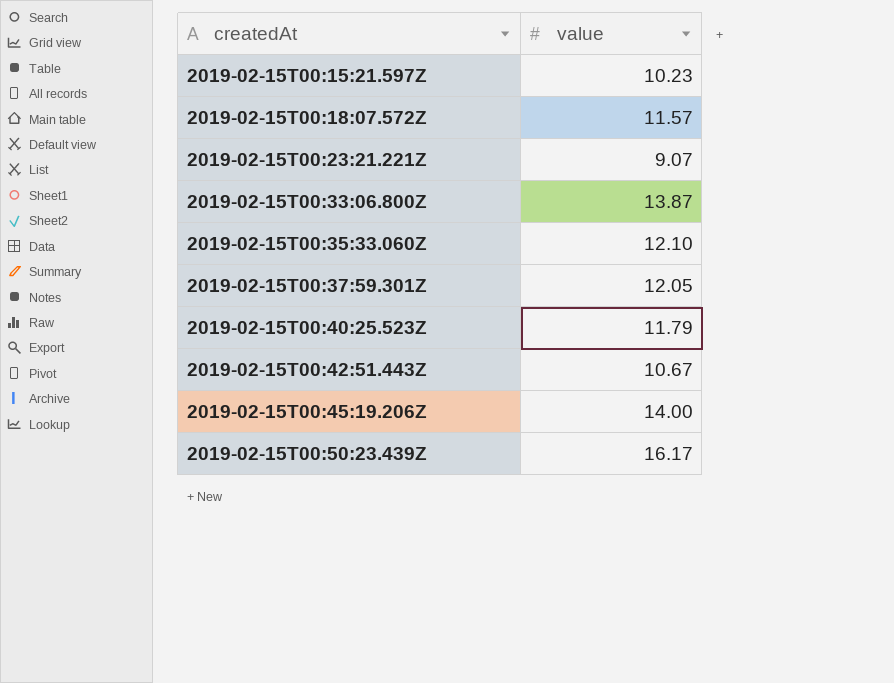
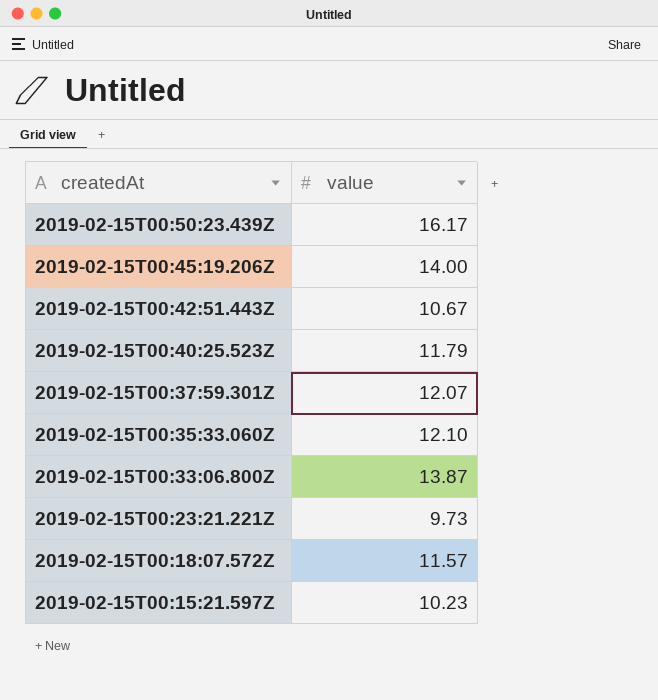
row order: createdAt ascending -> createdAt descending
2019-02-15T00:37:59.301Z | value: 12.05 -> 12.07
2019-02-15T00:23:21.221Z | value: 9.07 -> 9.73

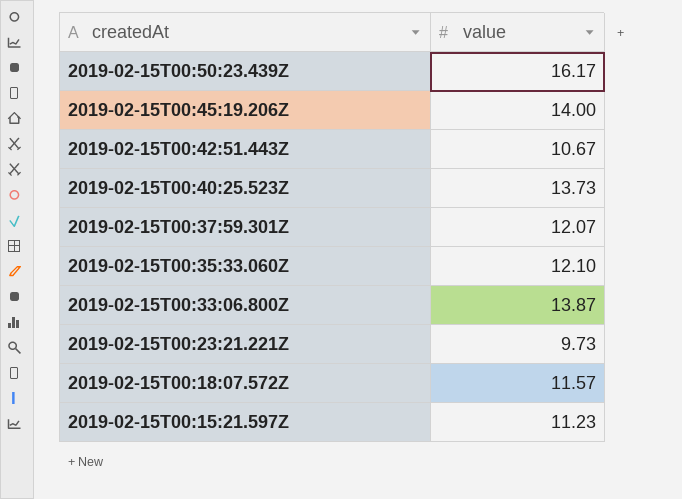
2019-02-15T00:40:25.523Z | value: 11.79 -> 13.73
2019-02-15T00:15:21.597Z | value: 10.23 -> 11.23

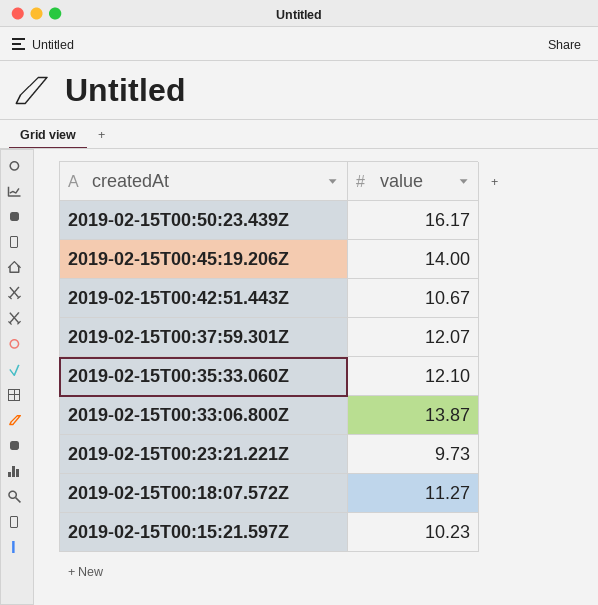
row 2019-02-15T00:40:25.523Z: 13.73 -> none
2019-02-15T00:18:07.572Z | value: 11.57 -> 11.27
2019-02-15T00:15:21.597Z | value: 11.23 -> 10.23

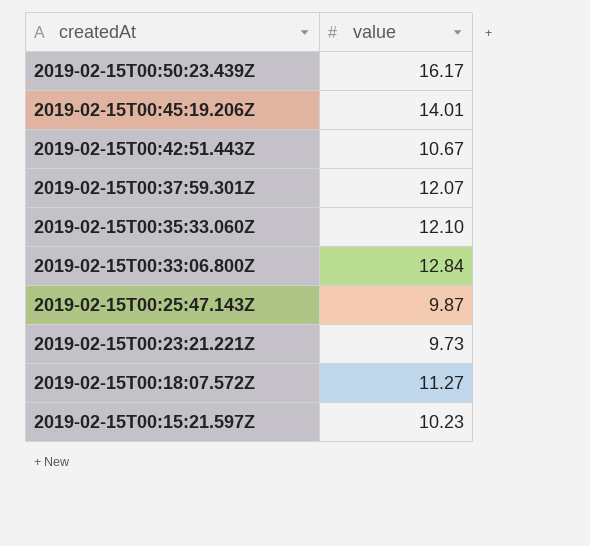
2019-02-15T00:45:19.206Z | value: 14.00 -> 14.01
2019-02-15T00:33:06.800Z | value: 13.87 -> 12.84
row 2019-02-15T00:25:47.143Z: none -> 9.87

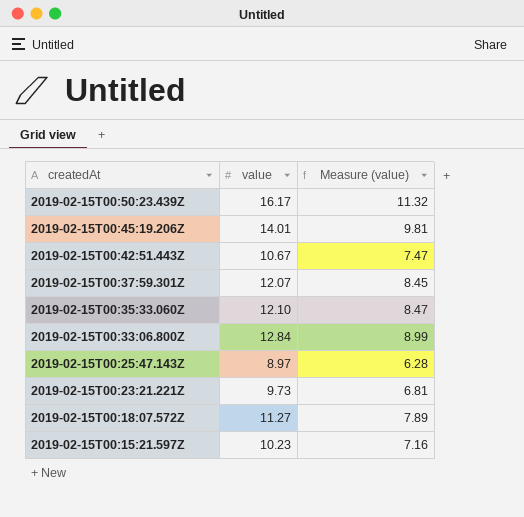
column Measure (value) | formula: none -> [value] * 0.7
2019-02-15T00:25:47.143Z | value: 9.87 -> 8.97

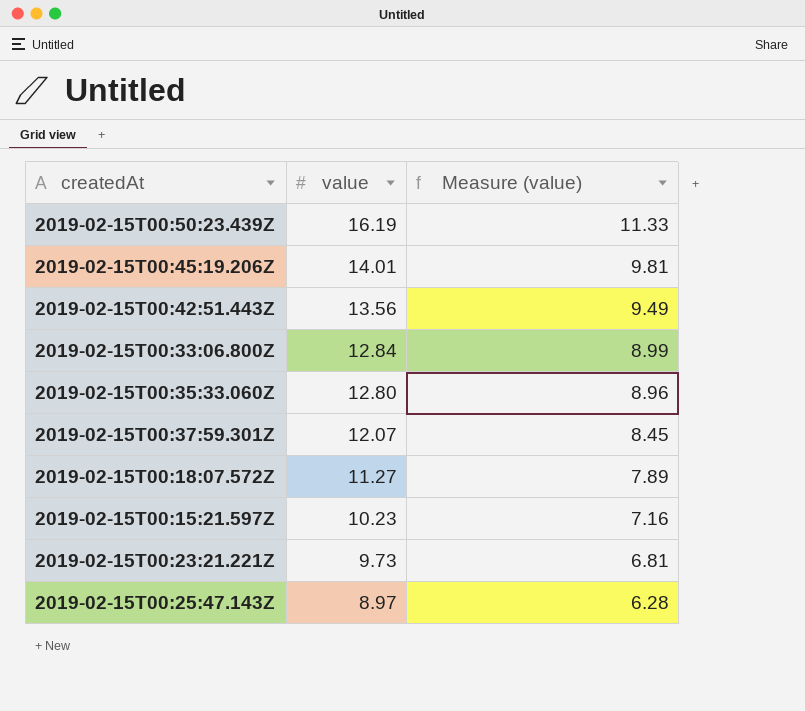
row order: createdAt descending -> value descending
2019-02-15T00:50:23.439Z | value: 16.17 -> 16.19
2019-02-15T00:50:23.439Z | Measure (value): 11.32 -> 11.33
2019-02-15T00:42:51.443Z | value: 10.67 -> 13.56
2019-02-15T00:42:51.443Z | Measure (value): 7.47 -> 9.49
2019-02-15T00:35:33.060Z | value: 12.10 -> 12.80
2019-02-15T00:35:33.060Z | Measure (value): 8.47 -> 8.96

